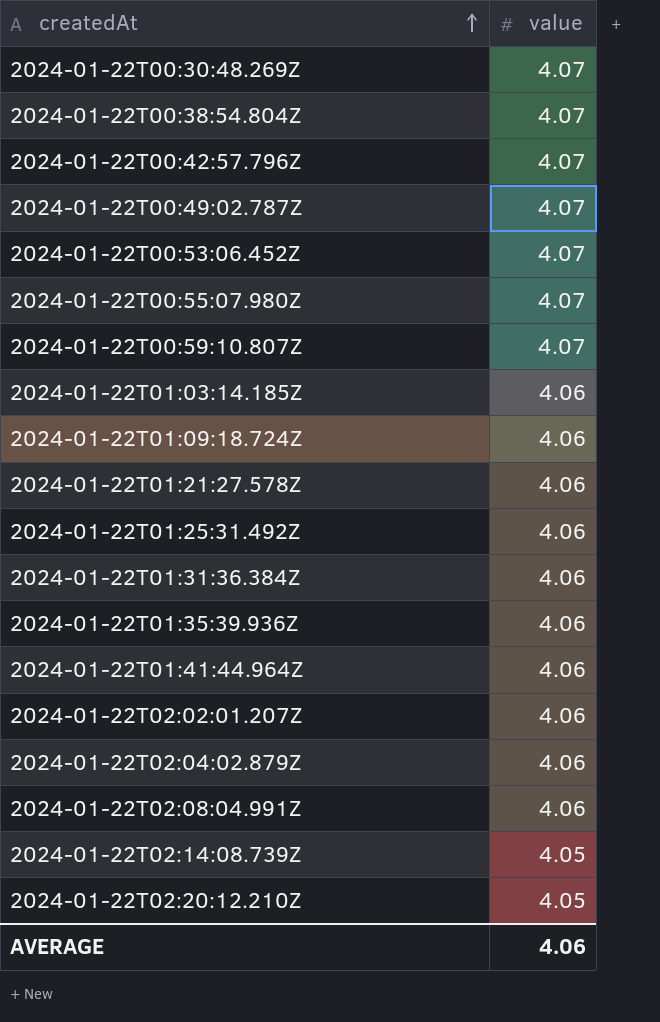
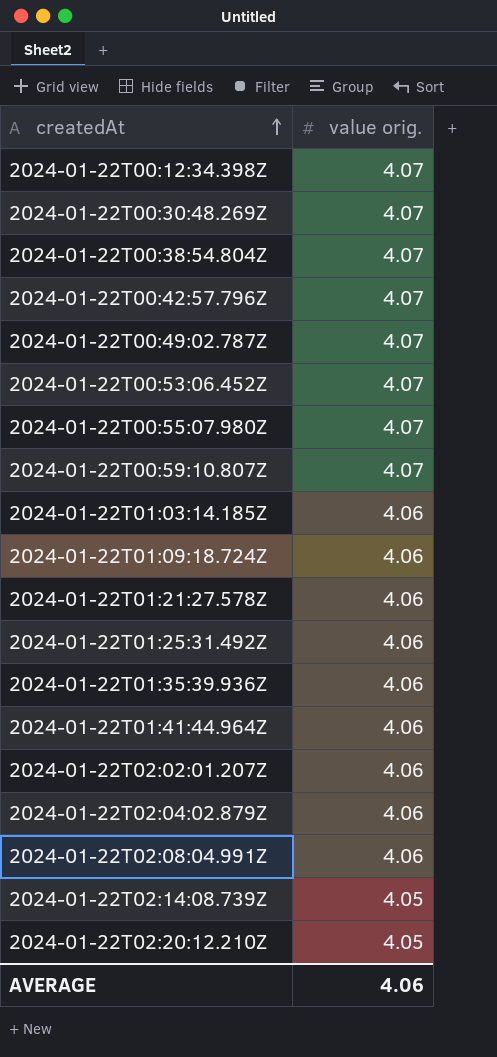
column name: value -> value orig.
row 2024-01-22T01:31:36.384Z: 4.06 -> none
row 2024-01-22T00:12:34.398Z: none -> 4.07

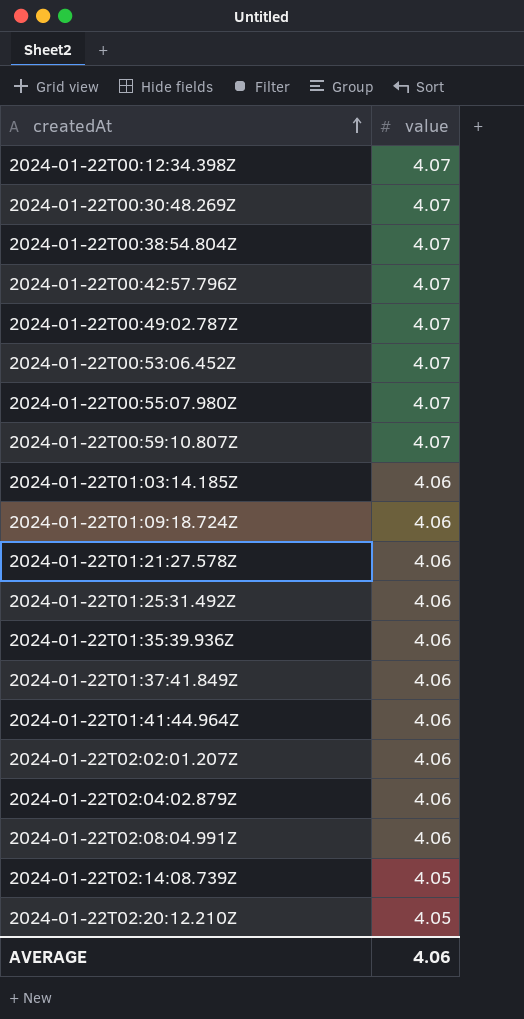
column name: value orig. -> value
row 2024-01-22T01:37:41.849Z: none -> 4.06

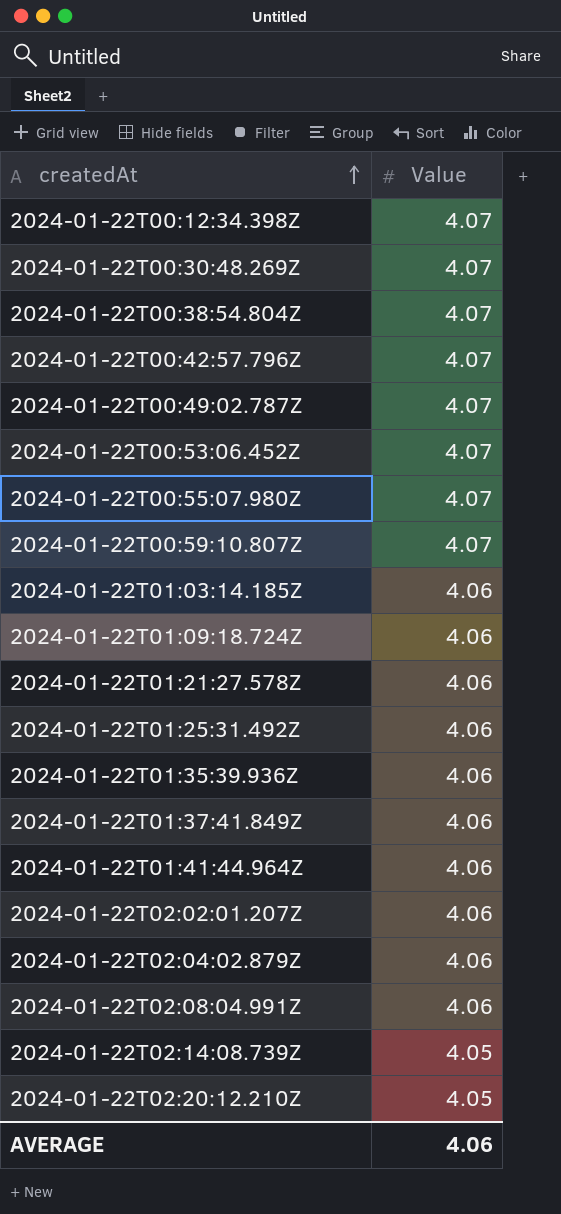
column name: value -> Value

